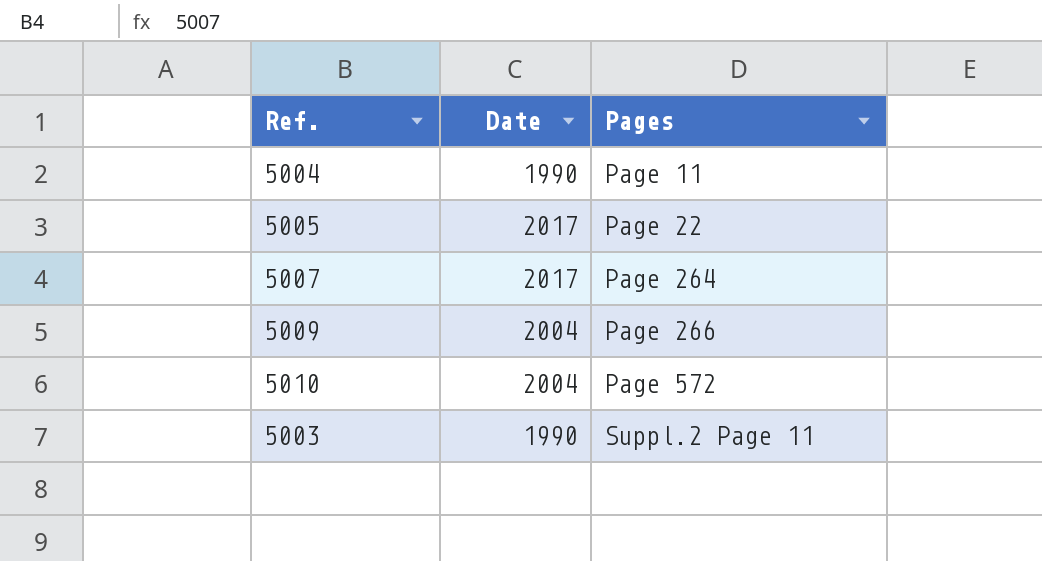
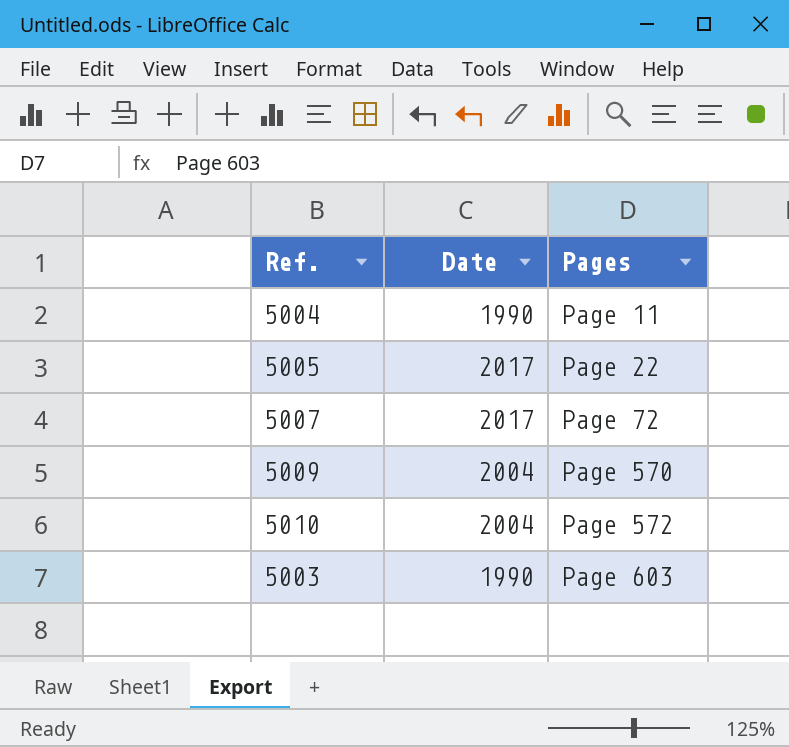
5007 | Pages: Page 264 -> Page 72
5009 | Pages: Page 266 -> Page 570
5003 | Pages: Suppl.2 Page 11 -> Page 603

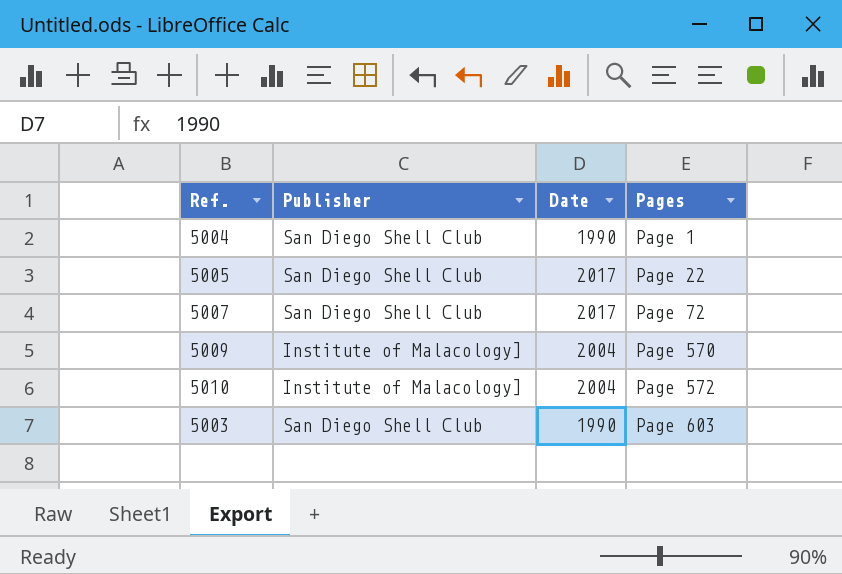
column Publisher | position: none -> 2
5004 | Pages: Page 11 -> Page 1

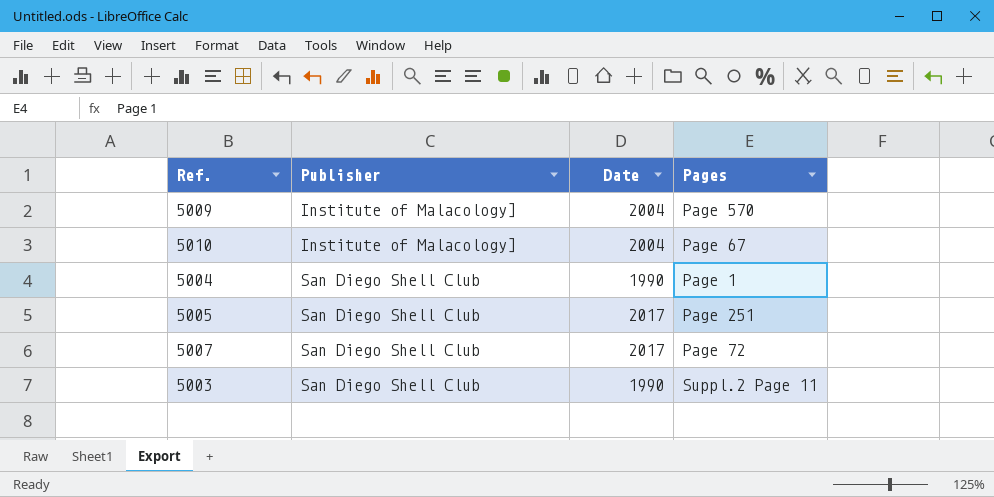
row order: Pages ascending -> Publisher ascending
5010 | Pages: Page 572 -> Page 67
5005 | Pages: Page 22 -> Page 251
5003 | Pages: Page 603 -> Suppl.2 Page 11

